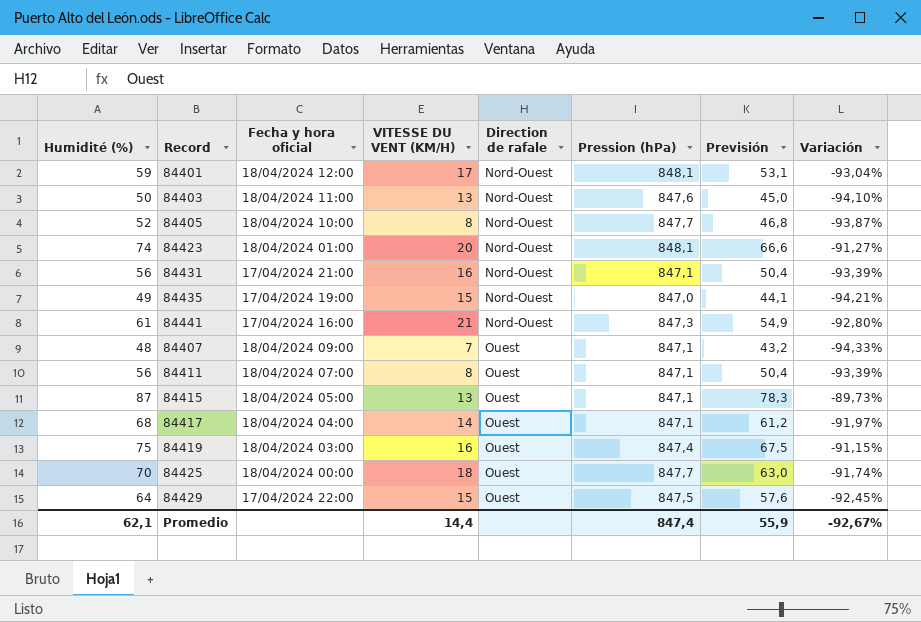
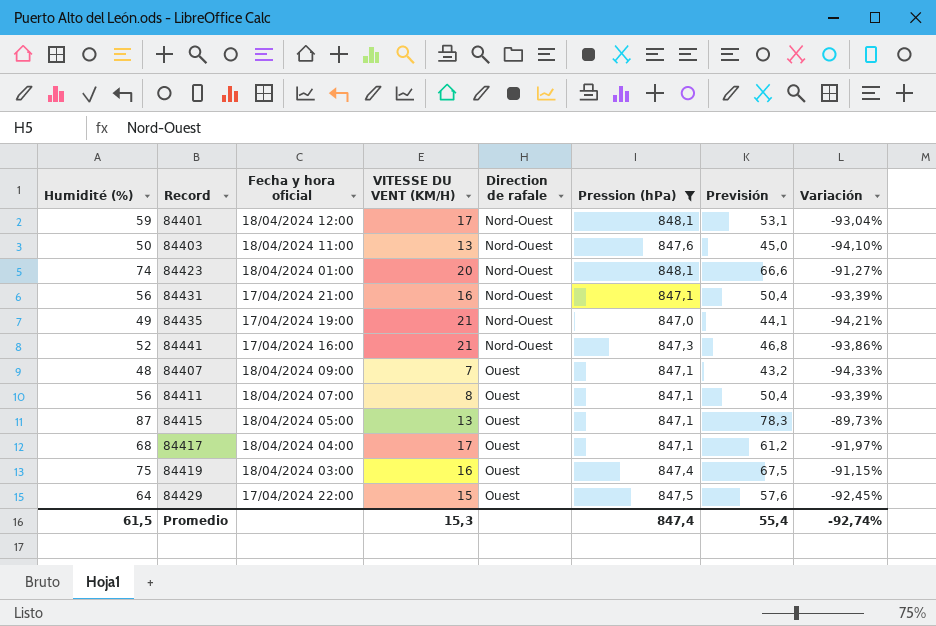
filter: none -> Pression (hPa) != 847,7
84435 | VITESSE DU VENT (KM/H): 15 -> 21
84441 | Humidité (%): 61 -> 52
84441 | Previsión: 54,9 -> 46,8
84441 | Variación: -92,80% -> -93,86%
84417 | VITESSE DU VENT (KM/H): 14 -> 17
Promedio | Humidité (%): 62,1 -> 61,5
Promedio | VITESSE DU VENT (KM/H): 14,4 -> 15,3
Promedio | Previsión: 55,9 -> 55,4
Promedio | Variación: -92,67% -> -92,74%

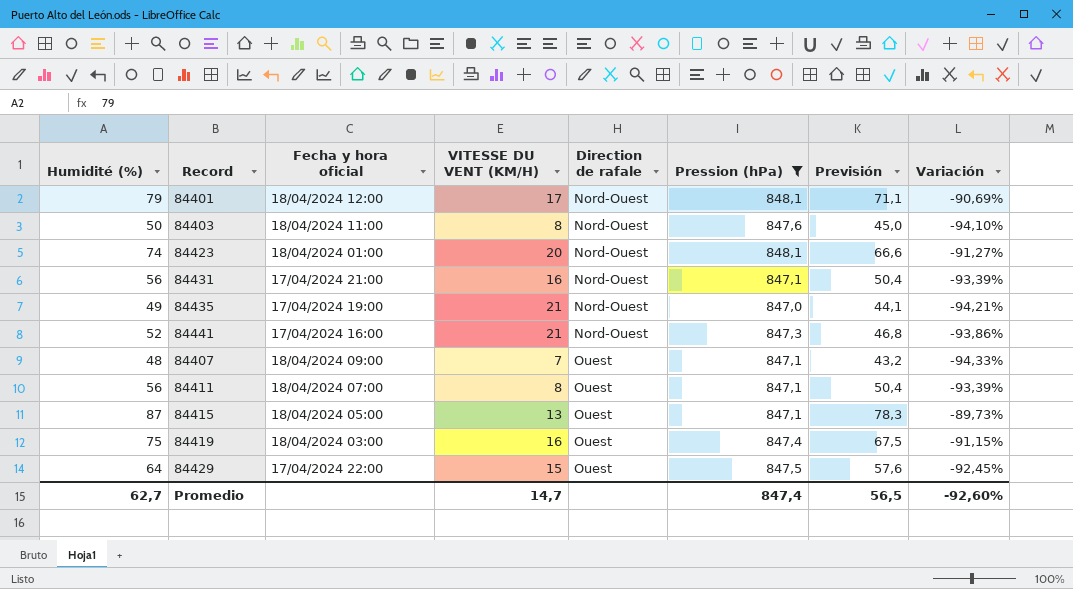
row 84417: 68 | 18/04/2024 04:00 | 17 | Ouest | 847,1 | 61,2 | -91,97% -> none
84401 | Humidité (%): 59 -> 79
84401 | Previsión: 53,1 -> 71,1
84401 | Variación: -93,04% -> -90,69%
84403 | VITESSE DU VENT (KM/H): 13 -> 8
Promedio | Humidité (%): 61,5 -> 62,7
Promedio | VITESSE DU VENT (KM/H): 15,3 -> 14,7
Promedio | Previsión: 55,4 -> 56,5
Promedio | Variación: -92,74% -> -92,60%

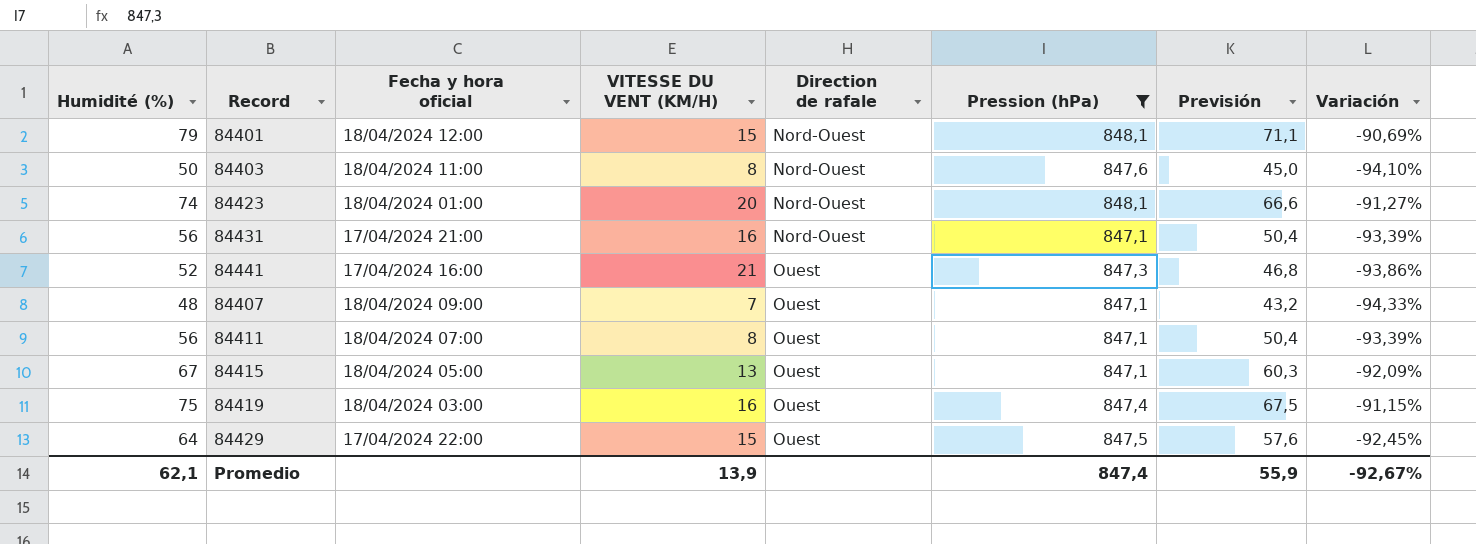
row 84435: 49 | 17/04/2024 19:00 | 21 | Nord-Ouest | 847,0 | 44,1 | -94,21% -> none
84401 | VITESSE DU VENT (KM/H): 17 -> 15
84441 | Direction de rafale: Nord-Ouest -> Ouest
84415 | Humidité (%): 87 -> 67
84415 | Previsión: 78,3 -> 60,3
84415 | Variación: -89,73% -> -92,09%
Promedio | Humidité (%): 62,7 -> 62,1
Promedio | VITESSE DU VENT (KM/H): 14,7 -> 13,9
Promedio | Previsión: 56,5 -> 55,9
Promedio | Variación: -92,60% -> -92,67%

